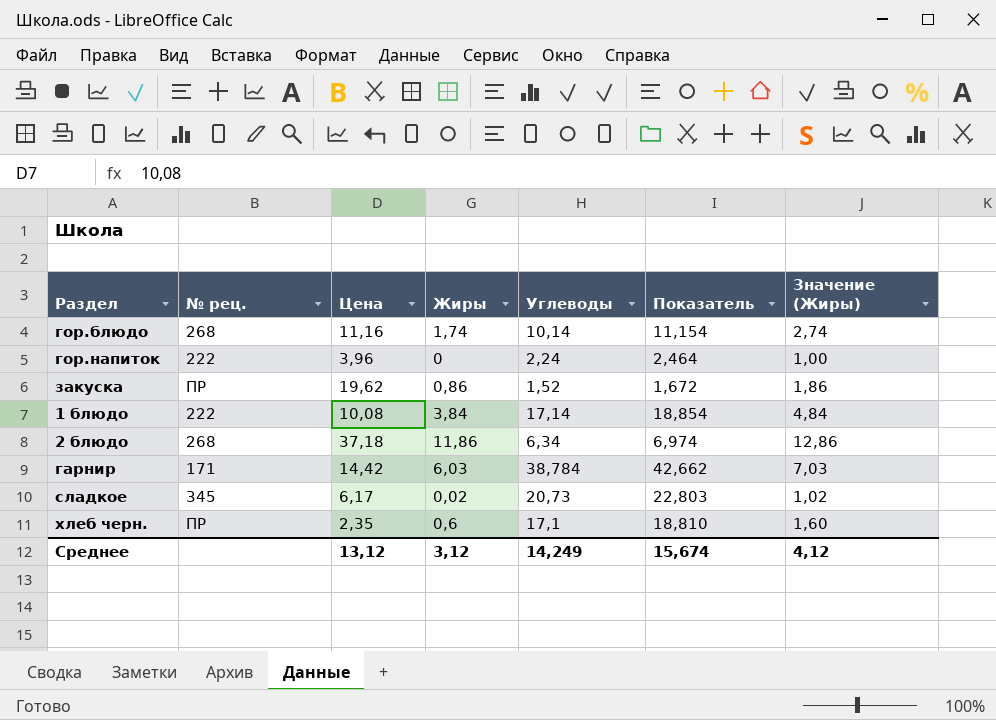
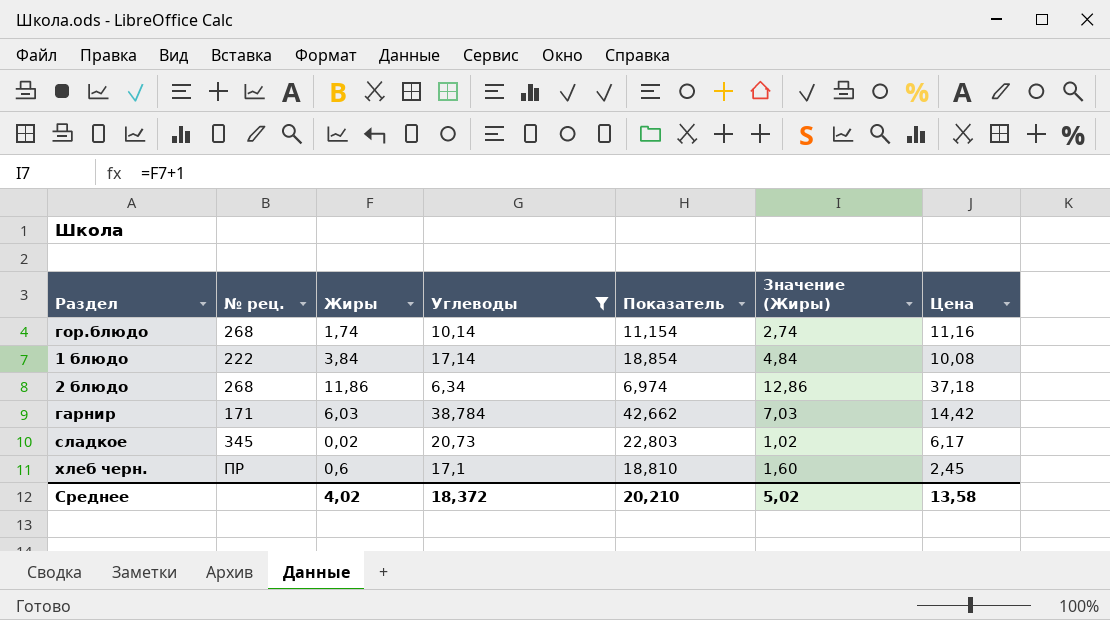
filter: none -> Углеводы >= 6,34
column Цена | position: 3 -> 7
хлеб черн. | Цена: 2,35 -> 2,45
Среднее | Жиры: 3,12 -> 4,02
Среднее | Углеводы: 14,249 -> 18,372
Среднее | Показатель: 15,674 -> 20,210
Среднее | Значение (Жиры): 4,12 -> 5,02
Среднее | Цена: 13,12 -> 13,58

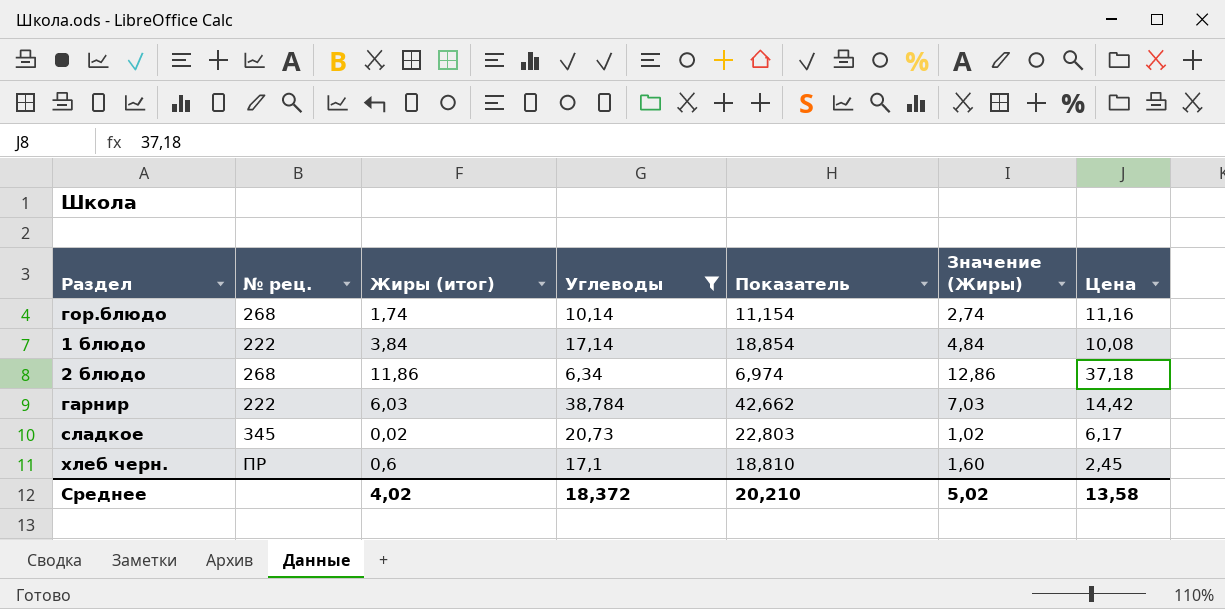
column name: Жиры -> Жиры (итог)
гарнир | № рец.: 171 -> 222

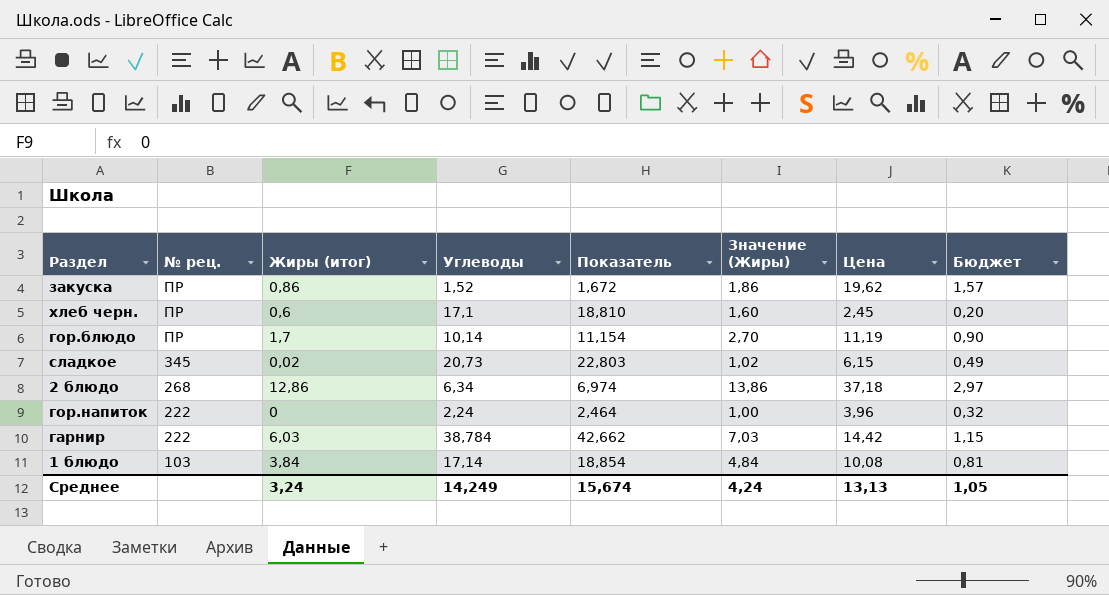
filter: Углеводы >= 6,34 -> none
row order: none -> № рец. descending
column Бюджет | formula: none -> [Цена] * 0,08
гор.блюдо | № рец.: 268 -> ПР
гор.блюдо | Жиры (итог): 1,74 -> 1,7
гор.блюдо | Значение (Жиры): 2,74 -> 2,70
гор.блюдо | Цена: 11,16 -> 11,19
сладкое | Цена: 6,17 -> 6,15
2 блюдо | Жиры (итог): 11,86 -> 12,86
2 блюдо | Значение (Жиры): 12,86 -> 13,86
1 блюдо | № рец.: 222 -> 103
Среднее | Жиры (итог): 4,02 -> 3,24
Среднее | Углеводы: 18,372 -> 14,249
Среднее | Показатель: 20,210 -> 15,674
Среднее | Значение (Жиры): 5,02 -> 4,24
Среднее | Цена: 13,58 -> 13,13

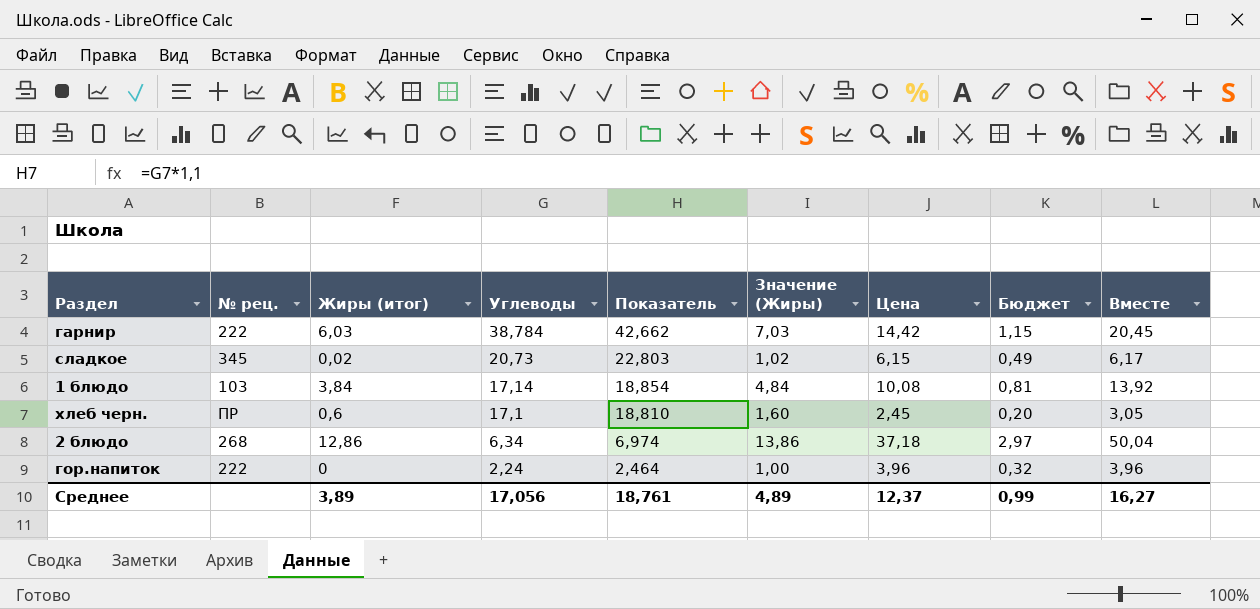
row order: № рец. descending -> Углеводы descending
column Вместе | formula: none -> [Жиры (итог)] + [Цена]
row закуска: ПР | 0,86 | 1,52 | 1,672 | 1,86 | 19,62 | 1,57 -> none
row гор.блюдо: ПР | 1,7 | 10,14 | 11,154 | 2,70 | 11,19 | 0,90 -> none
Среднее | Жиры (итог): 3,24 -> 3,89
Среднее | Углеводы: 14,249 -> 17,056
Среднее | Показатель: 15,674 -> 18,761
Среднее | Значение (Жиры): 4,24 -> 4,89
Среднее | Цена: 13,13 -> 12,37
Среднее | Бюджет: 1,05 -> 0,99

